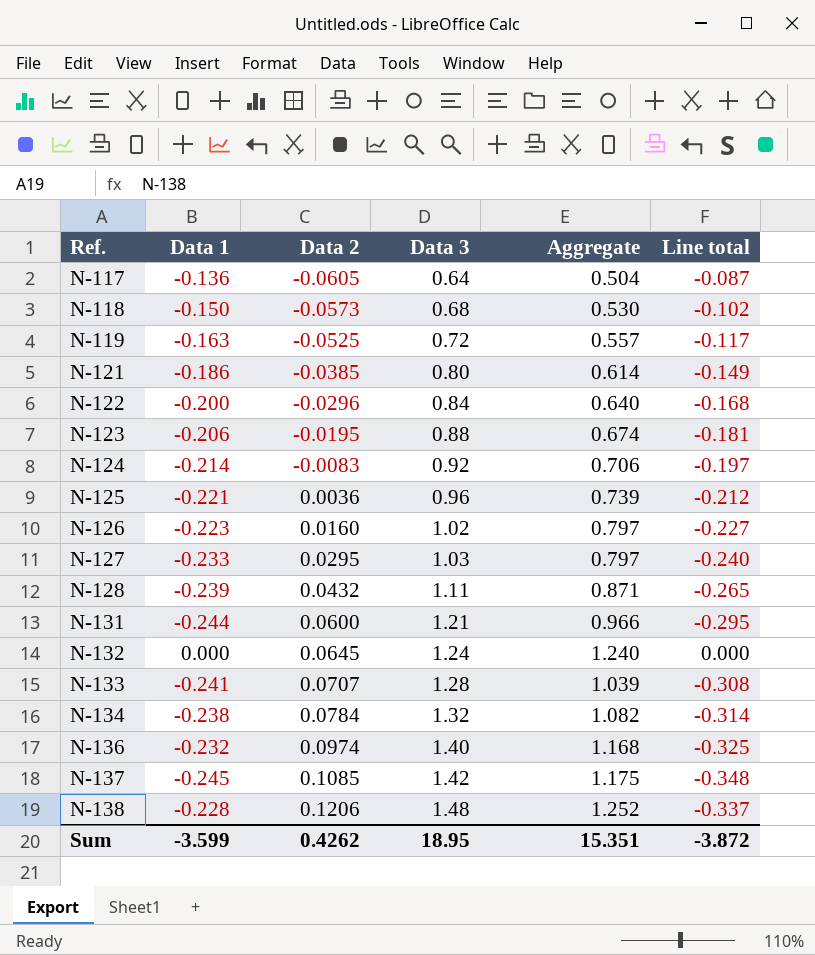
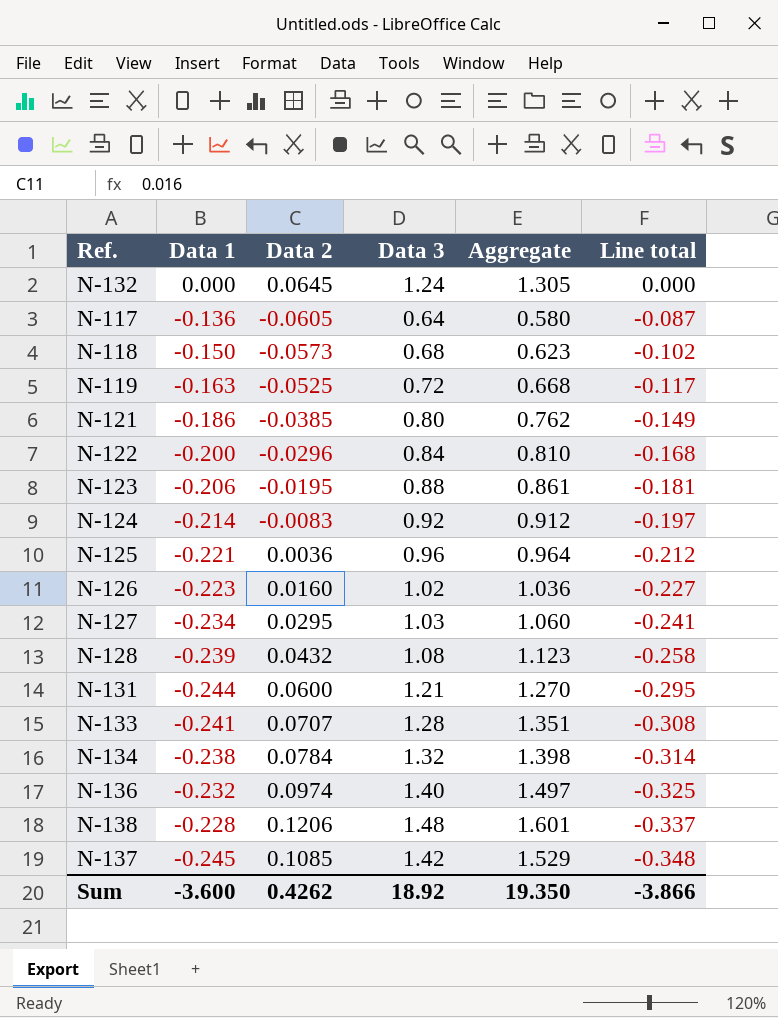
row order: Ref. ascending -> Line total descending
column Aggregate | formula: [Data 1] + [Data 3] -> [Data 2] + [Data 3]
N-127 | Data 1: -0.233 -> -0.234
N-127 | Line total: -0.240 -> -0.241
N-128 | Data 3: 1.11 -> 1.08
N-128 | Line total: -0.265 -> -0.258
Sum | Data 1: -3.599 -> -3.600
Sum | Data 3: 18.95 -> 18.92
Sum | Aggregate: 15.351 -> 19.350
Sum | Line total: -3.872 -> -3.866

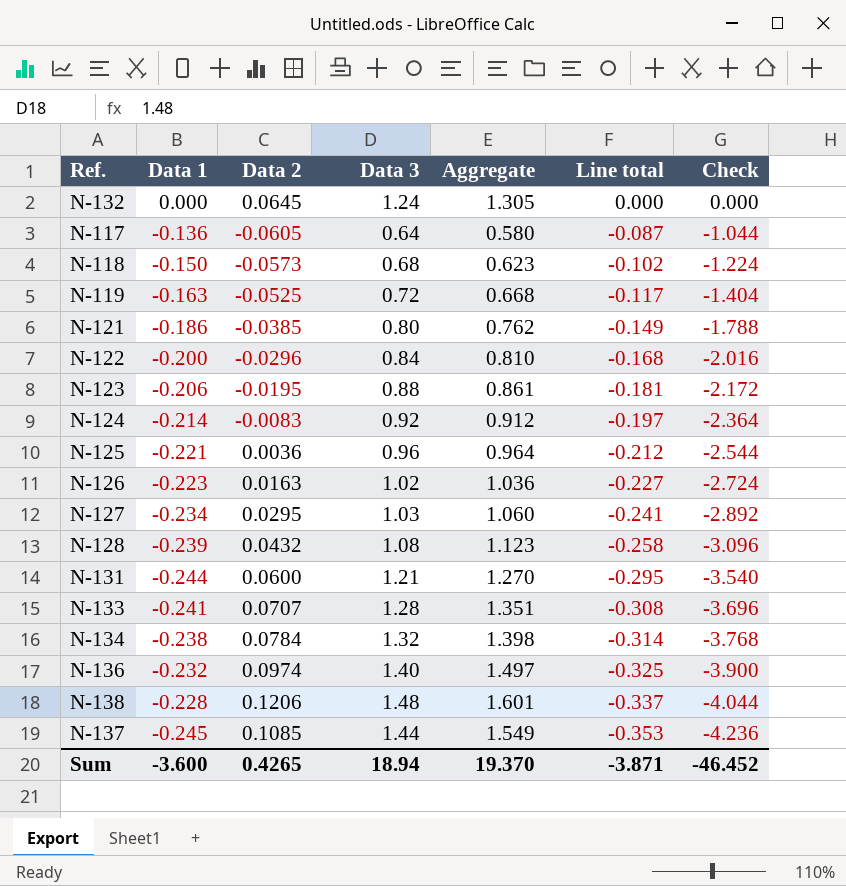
column Check | formula: none -> [Line total] * 12
N-126 | Data 2: 0.0160 -> 0.0163
N-137 | Data 3: 1.42 -> 1.44
N-137 | Aggregate: 1.529 -> 1.549
N-137 | Line total: -0.348 -> -0.353
Sum | Data 2: 0.4262 -> 0.4265
Sum | Data 3: 18.92 -> 18.94
Sum | Aggregate: 19.350 -> 19.370
Sum | Line total: -3.866 -> -3.871

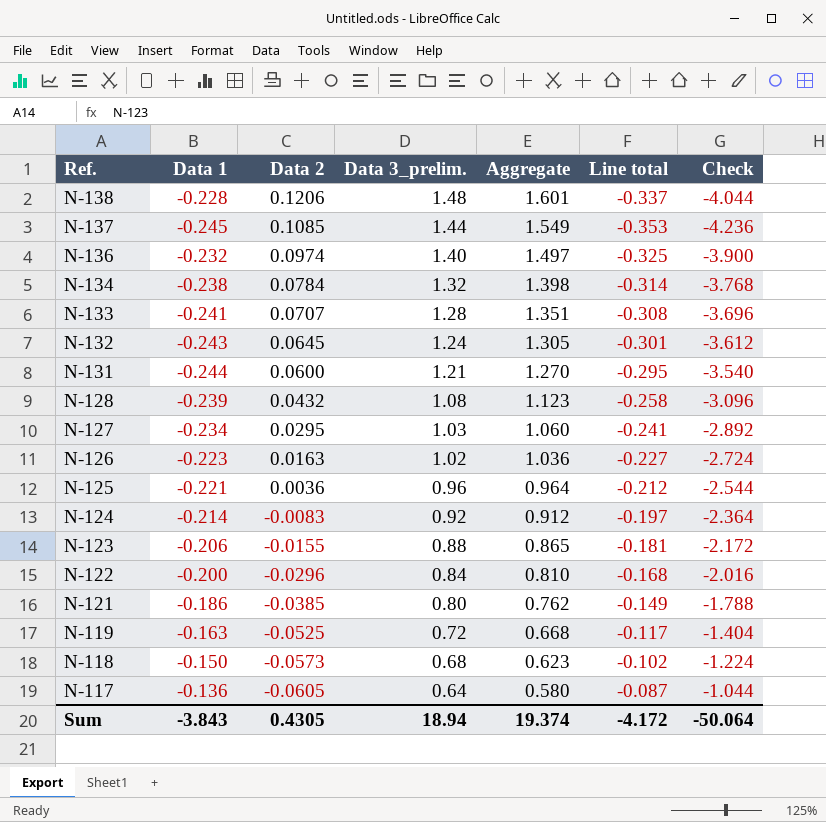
row order: Line total descending -> Ref. descending
column name: Data 3 -> Data 3_prelim.
N-132 | Data 1: 0.000 -> -0.243
N-132 | Line total: 0.000 -> -0.301
N-132 | Check: 0.000 -> -3.612
N-123 | Data 2: -0.0195 -> -0.0155
N-123 | Aggregate: 0.861 -> 0.865
Sum | Data 1: -3.600 -> -3.843
Sum | Data 2: 0.4265 -> 0.4305
Sum | Aggregate: 19.370 -> 19.374
Sum | Line total: -3.871 -> -4.172
Sum | Check: -46.452 -> -50.064

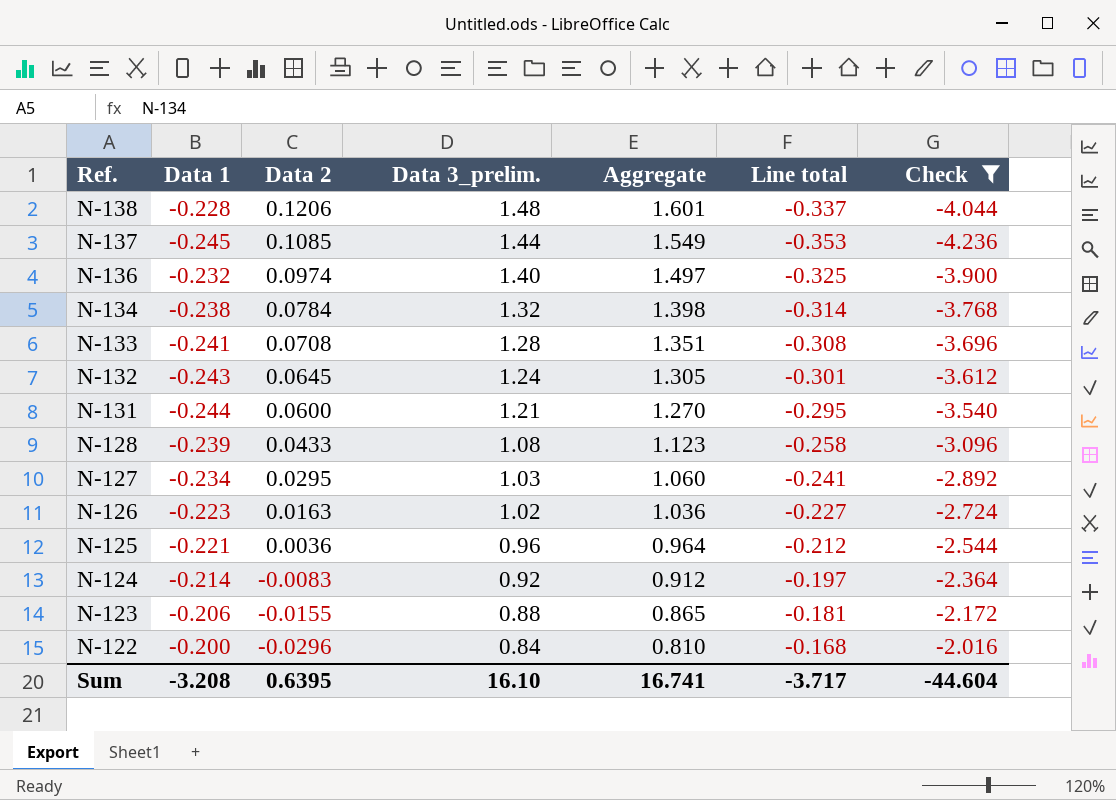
filter: none -> Check <= -2.016
N-133 | Data 2: 0.0707 -> 0.0708
N-128 | Data 2: 0.0432 -> 0.0433
Sum | Data 1: -3.843 -> -3.208
Sum | Data 2: 0.4305 -> 0.6395
Sum | Data 3_prelim.: 18.94 -> 16.10
Sum | Aggregate: 19.374 -> 16.741
Sum | Line total: -4.172 -> -3.717
Sum | Check: -50.064 -> -44.604

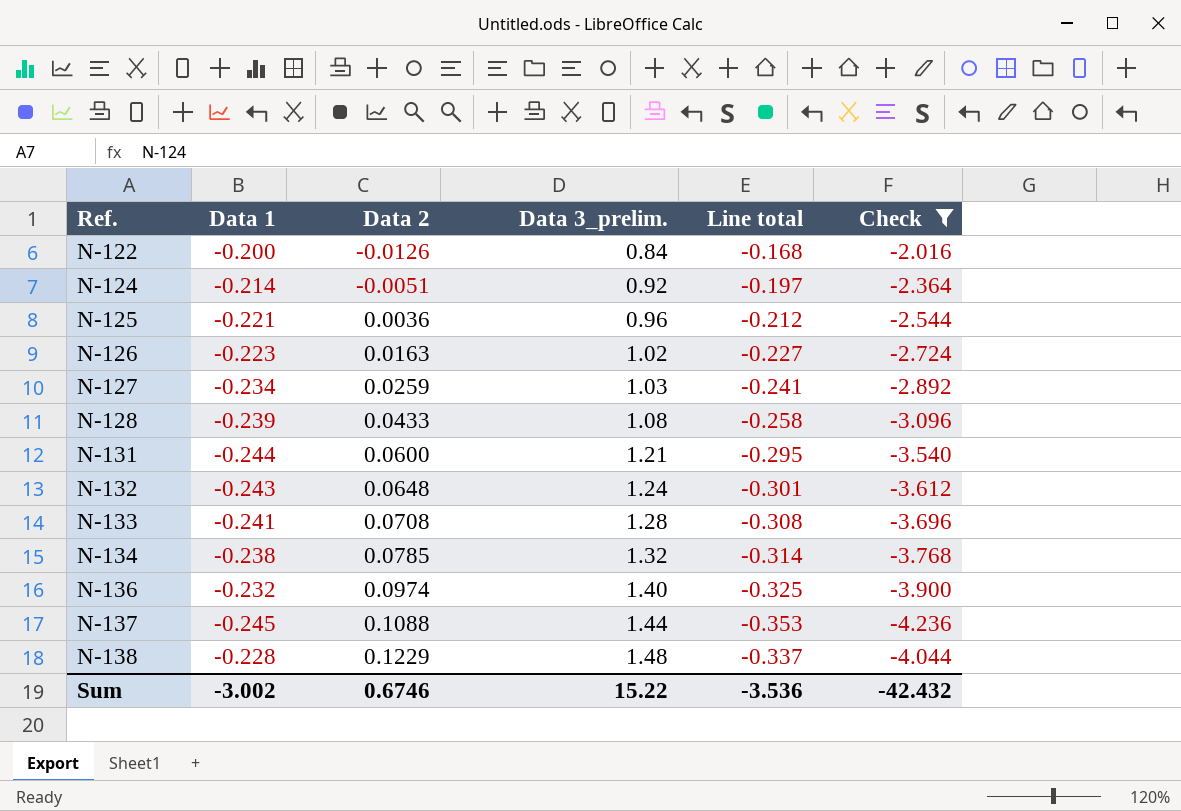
row order: Ref. descending -> Ref. ascending
column Aggregate | formula: [Data 2] + [Data 3_prelim.] -> none
row N-123: -0.206 | -0.0155 | 0.88 | 0.865 | -0.181 | -2.172 -> none
N-122 | Data 2: -0.0296 -> -0.0126
N-124 | Data 2: -0.0083 -> -0.0051
N-127 | Data 2: 0.0295 -> 0.0259
N-132 | Data 2: 0.0645 -> 0.0648
N-134 | Data 2: 0.0784 -> 0.0785
N-137 | Data 2: 0.1085 -> 0.1088
N-138 | Data 2: 0.1206 -> 0.1229
Sum | Data 1: -3.208 -> -3.002
Sum | Data 2: 0.6395 -> 0.6746
Sum | Data 3_prelim.: 16.10 -> 15.22
Sum | Line total: -3.717 -> -3.536
Sum | Check: -44.604 -> -42.432

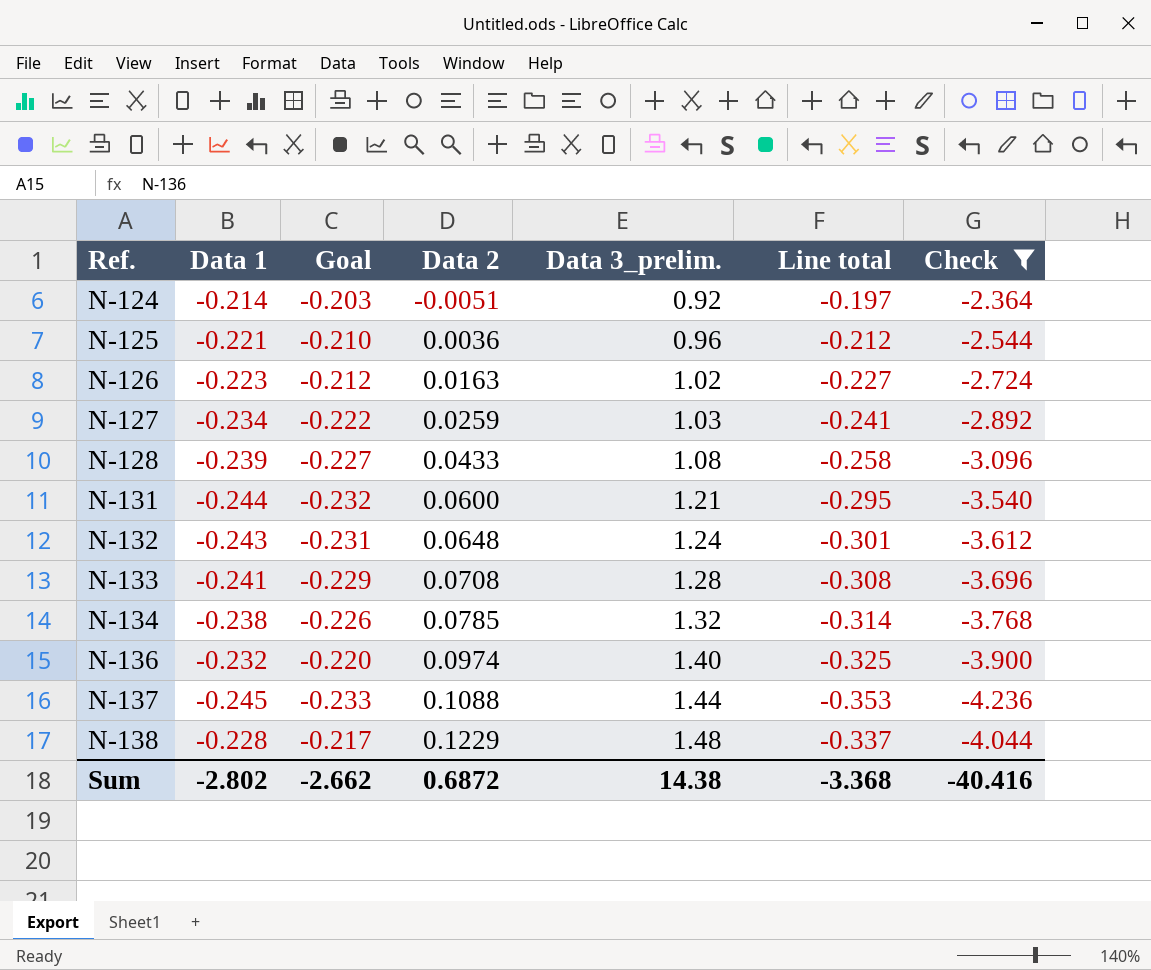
column Goal | formula: none -> [Data 1] * 0.95
row N-122: -0.200 | -0.0126 | 0.84 | -0.168 | -2.016 -> none
Sum | Data 1: -3.002 -> -2.802
Sum | Data 2: 0.6746 -> 0.6872
Sum | Data 3_prelim.: 15.22 -> 14.38
Sum | Line total: -3.536 -> -3.368
Sum | Check: -42.432 -> -40.416

